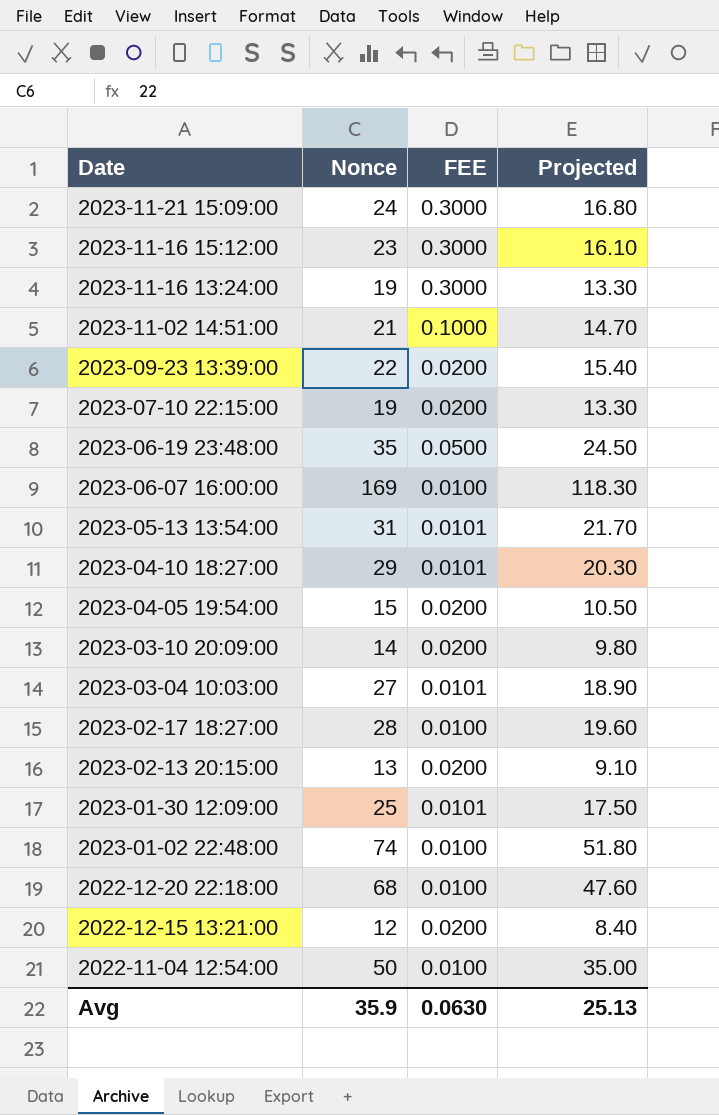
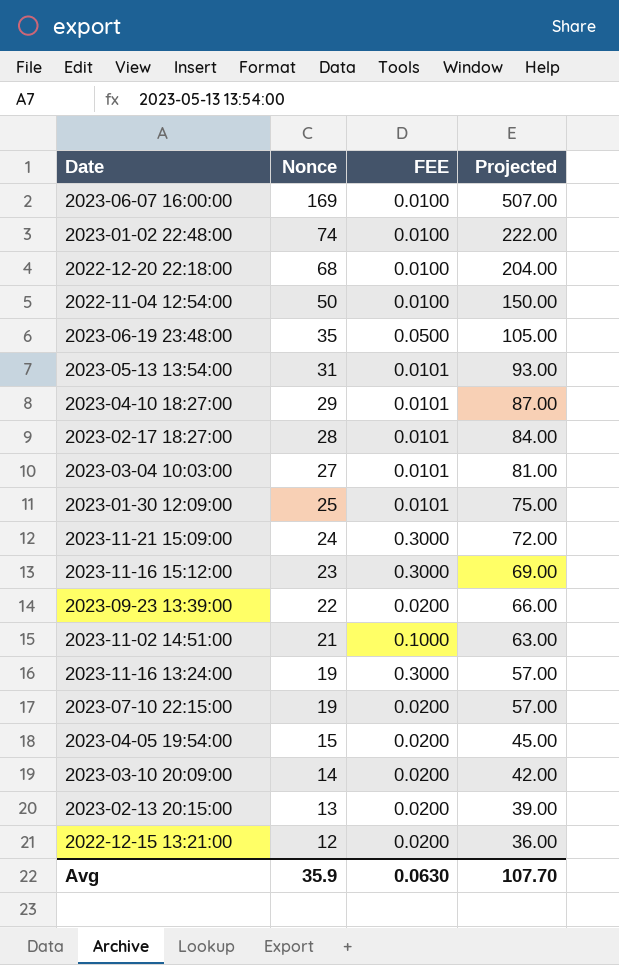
row order: Date descending -> Nonce descending
column Projected | formula: [Nonce] * 0.7 -> [Nonce] * 3
2023-02-17 18:27:00 | FEE: 0.0100 -> 0.0101
Avg | Projected: 25.13 -> 107.70

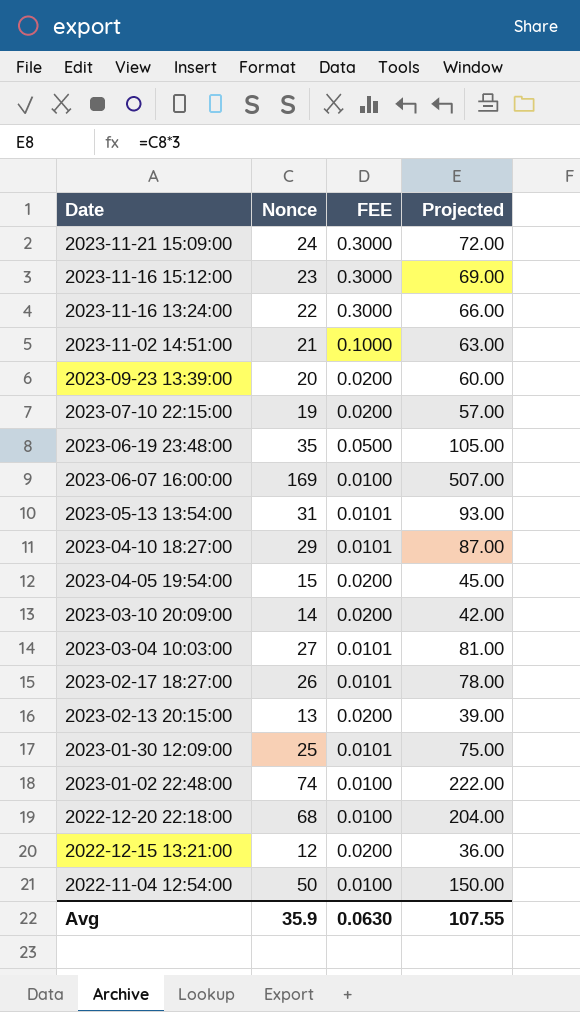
row order: Nonce descending -> Date descending
2023-11-16 13:24:00 | Nonce: 19 -> 22
2023-11-16 13:24:00 | Projected: 57.00 -> 66.00
2023-09-23 13:39:00 | Nonce: 22 -> 20
2023-09-23 13:39:00 | Projected: 66.00 -> 60.00
2023-02-17 18:27:00 | Nonce: 28 -> 26
2023-02-17 18:27:00 | Projected: 84.00 -> 78.00
Avg | Projected: 107.70 -> 107.55

